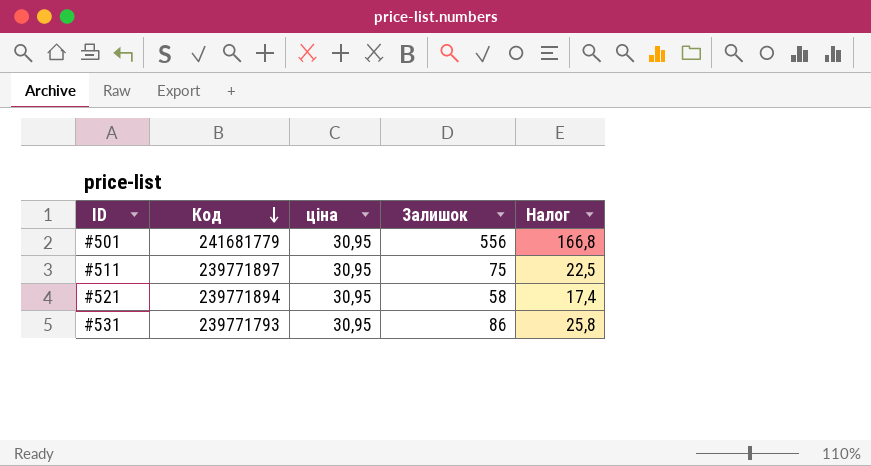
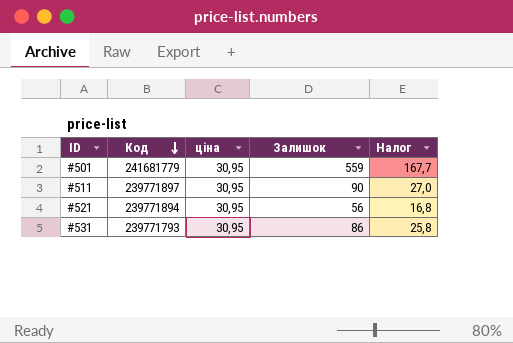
#501 | Залишок: 556 -> 559
#501 | Налог: 166,8 -> 167,7
#511 | Залишок: 75 -> 90
#511 | Налог: 22,5 -> 27,0
#521 | Залишок: 58 -> 56
#521 | Налог: 17,4 -> 16,8

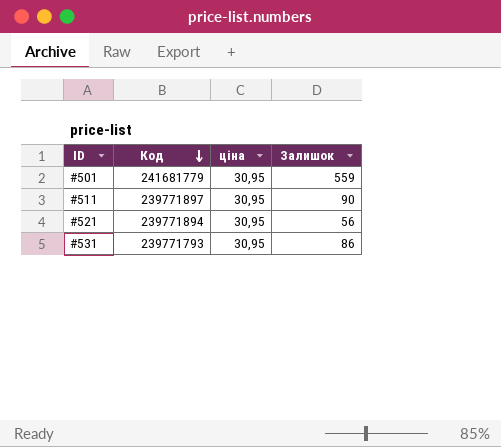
column Налог | formula: [Залишок] * 0,3 -> none

